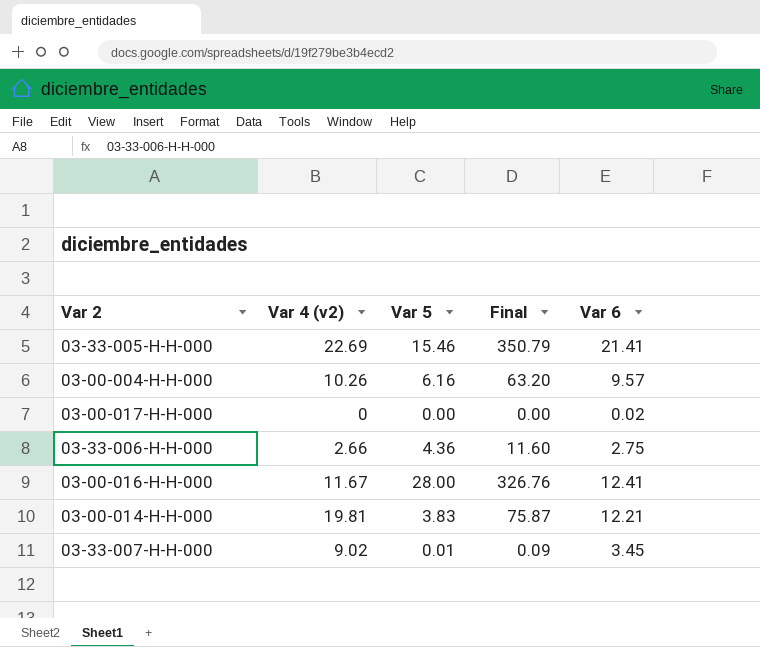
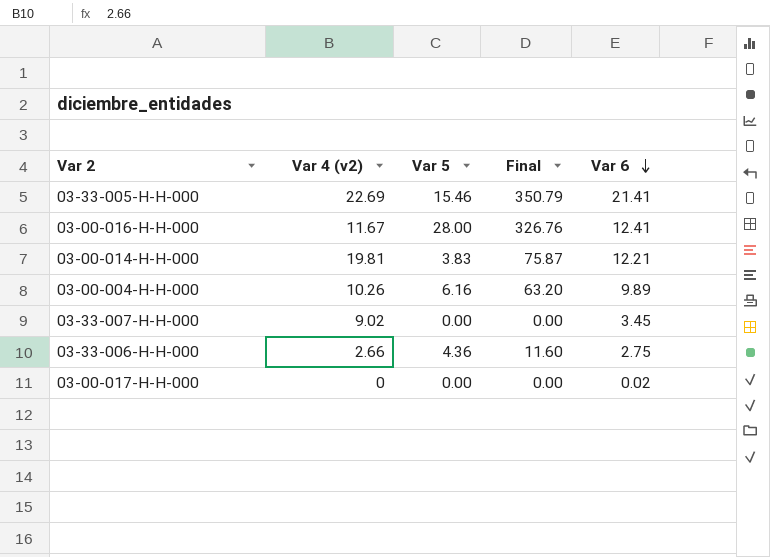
row order: none -> Var 6 descending
03-00-004-H-H-000 | Var 6: 9.57 -> 9.89
03-33-007-H-H-000 | Var 5: 0.01 -> 0.00
03-33-007-H-H-000 | Final: 0.09 -> 0.00

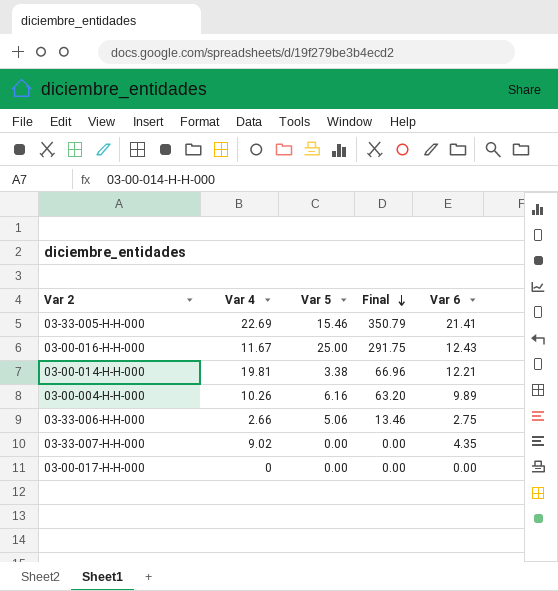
row order: Var 6 descending -> Final descending
column name: Var 4 (v2) -> Var 4
03-00-016-H-H-000 | Var 5: 28.00 -> 25.00
03-00-016-H-H-000 | Final: 326.76 -> 291.75
03-00-016-H-H-000 | Var 6: 12.41 -> 12.43
03-00-014-H-H-000 | Var 5: 3.83 -> 3.38
03-00-014-H-H-000 | Final: 75.87 -> 66.96
03-33-006-H-H-000 | Var 5: 4.36 -> 5.06
03-33-006-H-H-000 | Final: 11.60 -> 13.46
03-33-007-H-H-000 | Var 6: 3.45 -> 4.35
03-00-017-H-H-000 | Var 6: 0.02 -> 0.00

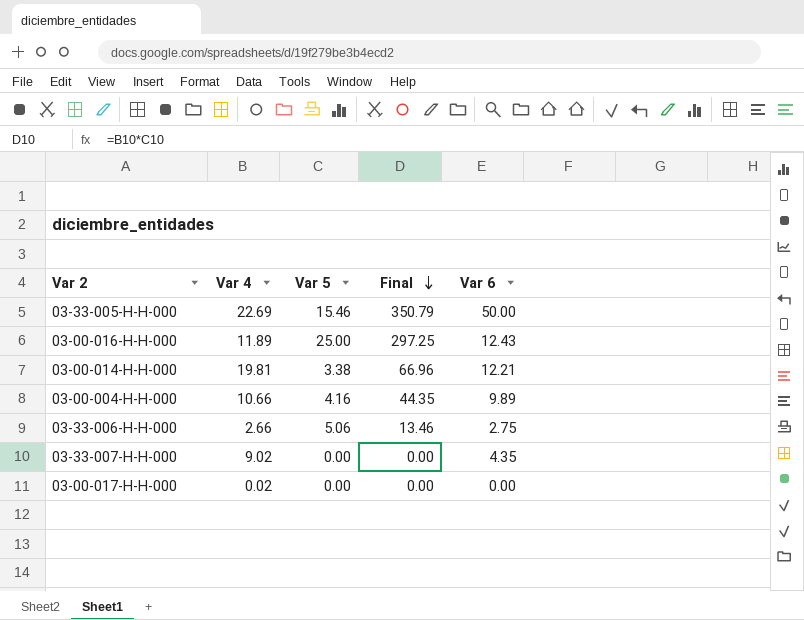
03-33-005-H-H-000 | Var 6: 21.41 -> 50.00
03-00-016-H-H-000 | Var 4: 11.67 -> 11.89
03-00-016-H-H-000 | Final: 291.75 -> 297.25
03-00-004-H-H-000 | Var 4: 10.26 -> 10.66
03-00-004-H-H-000 | Var 5: 6.16 -> 4.16
03-00-004-H-H-000 | Final: 63.20 -> 44.35
03-00-017-H-H-000 | Var 4: 0 -> 0.02

